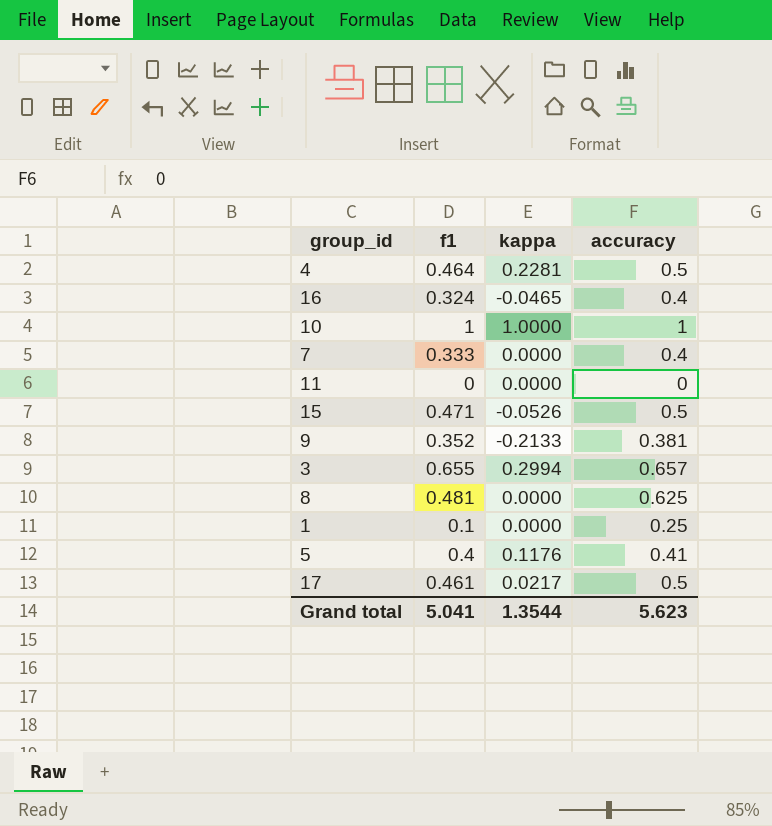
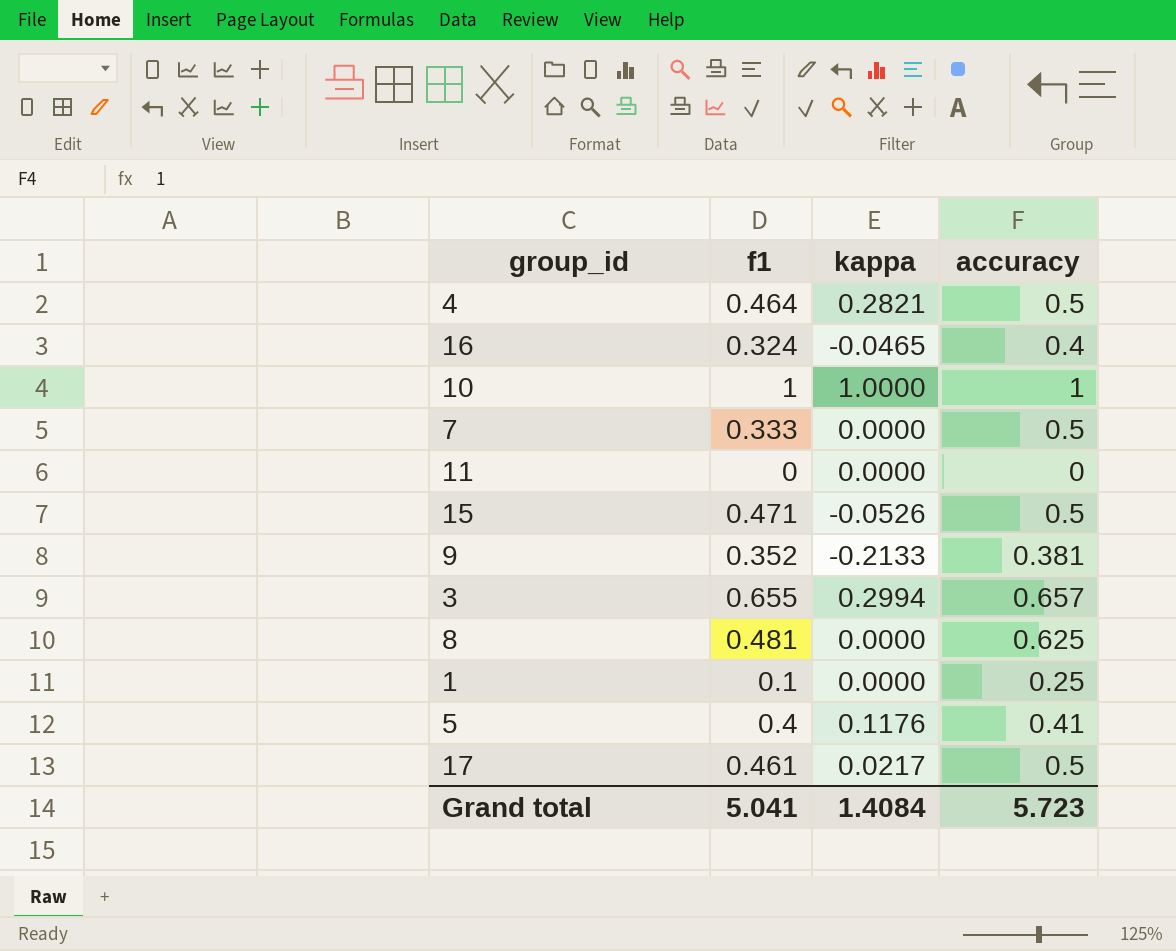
4 | kappa: 0.2281 -> 0.2821
7 | accuracy: 0.4 -> 0.5
Grand total | kappa: 1.3544 -> 1.4084
Grand total | accuracy: 5.623 -> 5.723

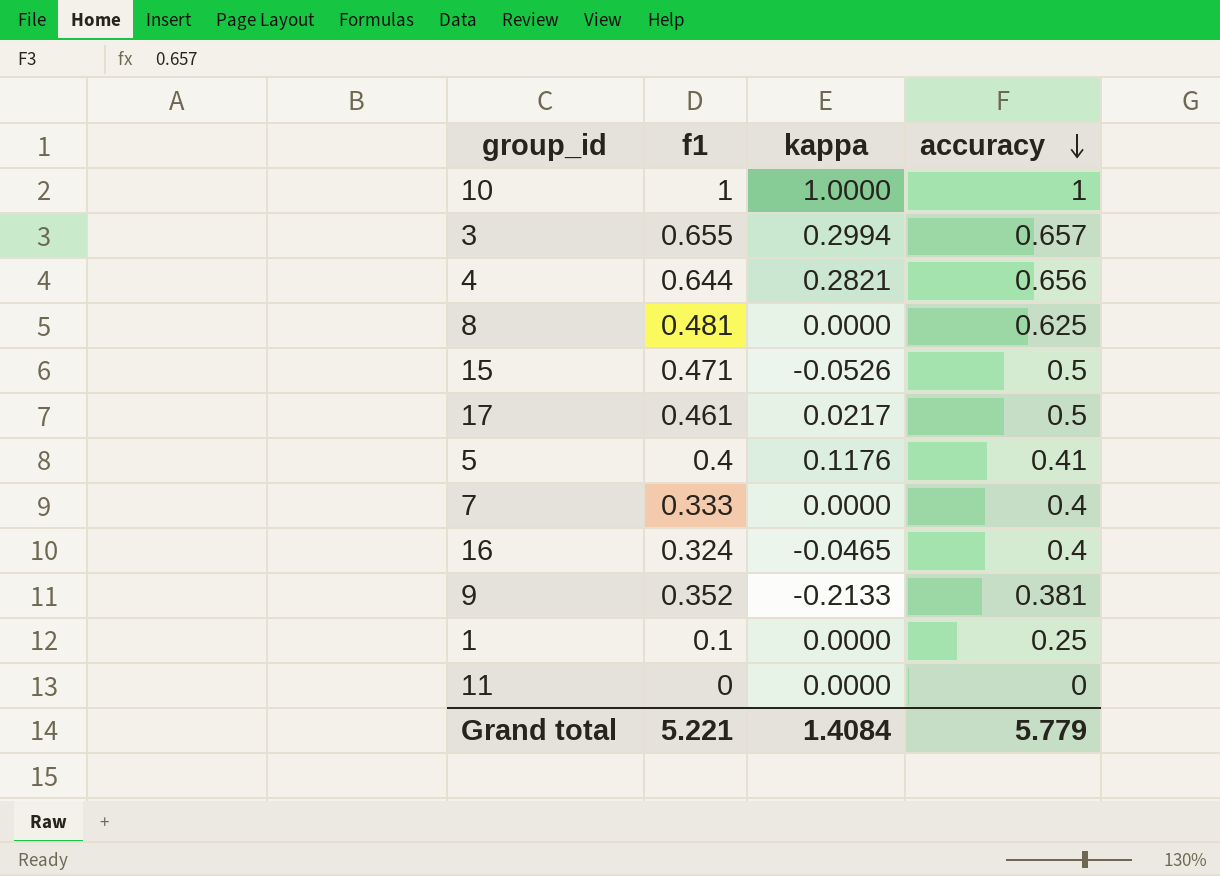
row order: none -> accuracy descending
4 | f1: 0.464 -> 0.644
4 | accuracy: 0.5 -> 0.656
7 | accuracy: 0.5 -> 0.4
Grand total | f1: 5.041 -> 5.221
Grand total | accuracy: 5.723 -> 5.779

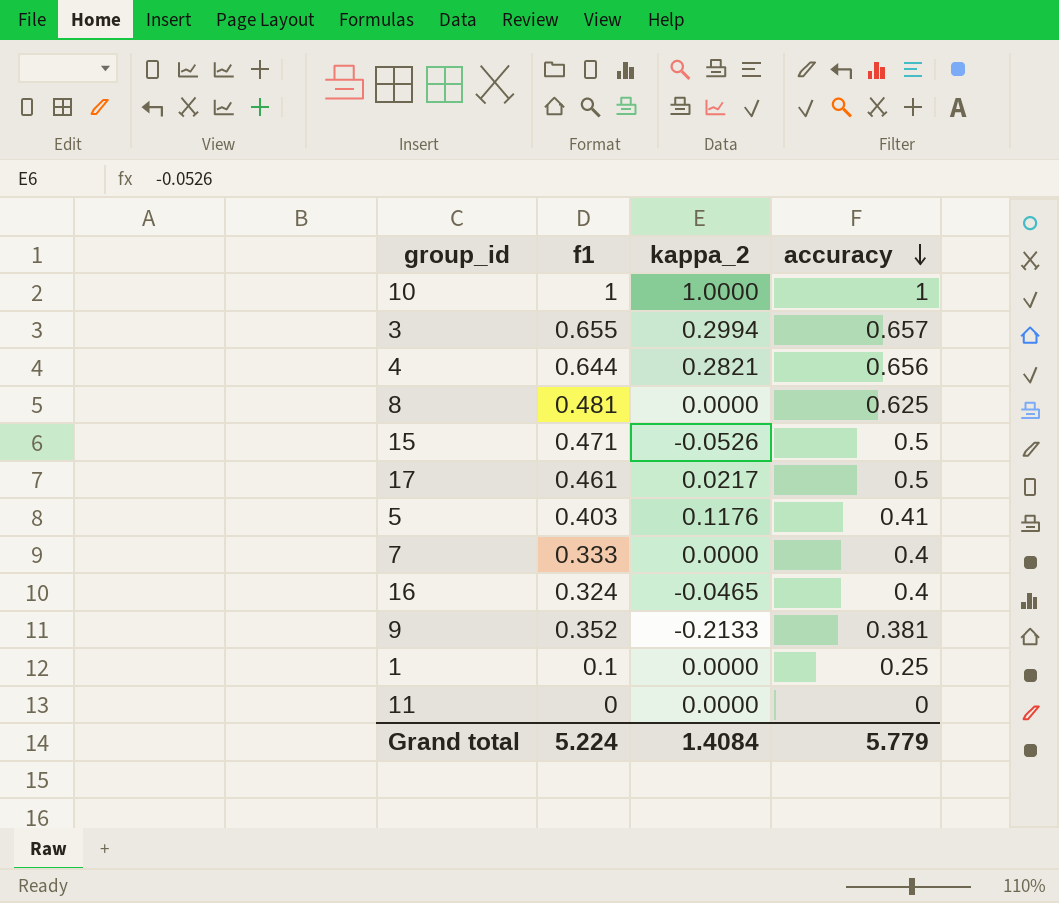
column name: kappa -> kappa_2
5 | f1: 0.4 -> 0.403
Grand total | f1: 5.221 -> 5.224

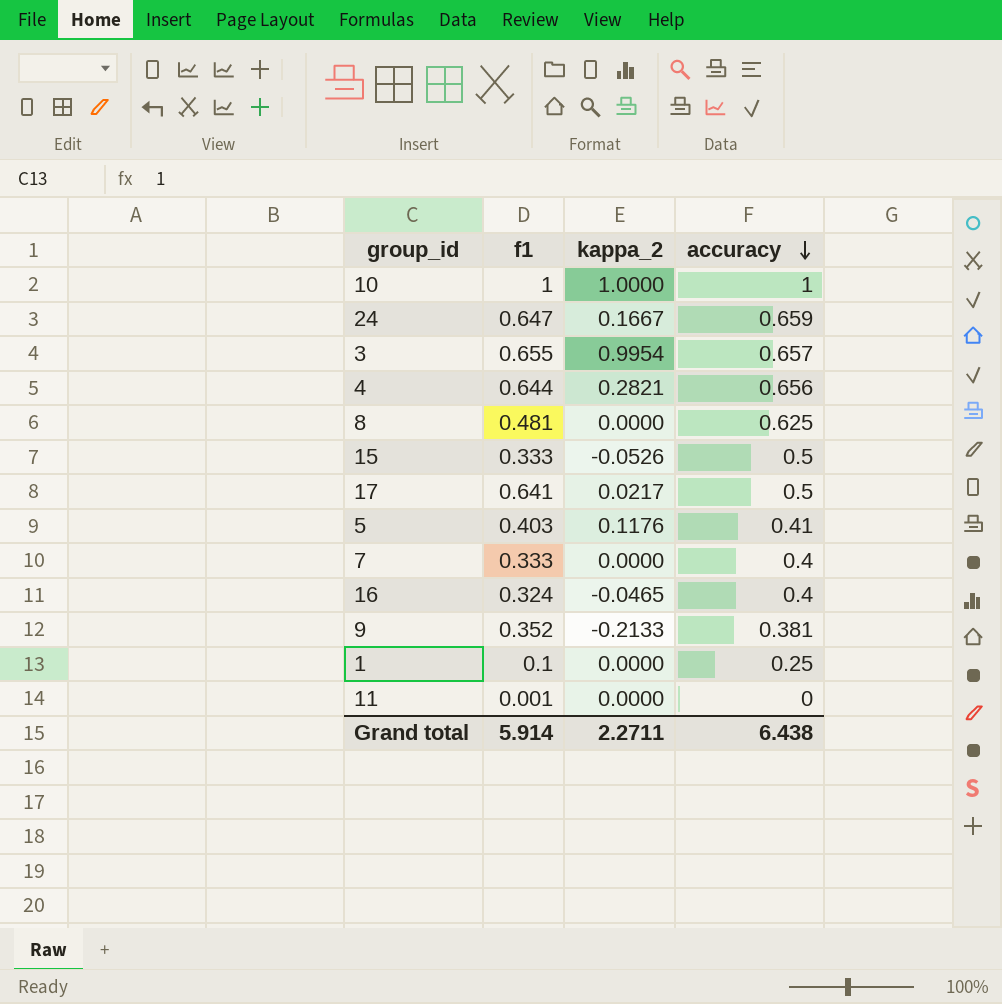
row 24: none -> 0.647 | 0.1667 | 0.659
3 | kappa_2: 0.2994 -> 0.9954
15 | f1: 0.471 -> 0.333
17 | f1: 0.461 -> 0.641
11 | f1: 0 -> 0.001
Grand total | f1: 5.224 -> 5.914
Grand total | kappa_2: 1.4084 -> 2.2711
Grand total | accuracy: 5.779 -> 6.438

